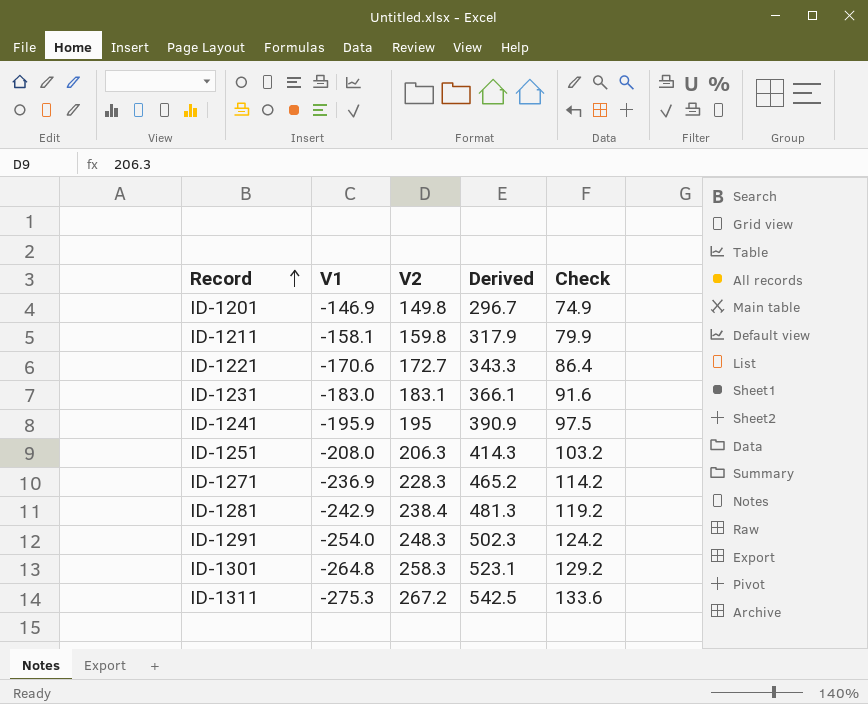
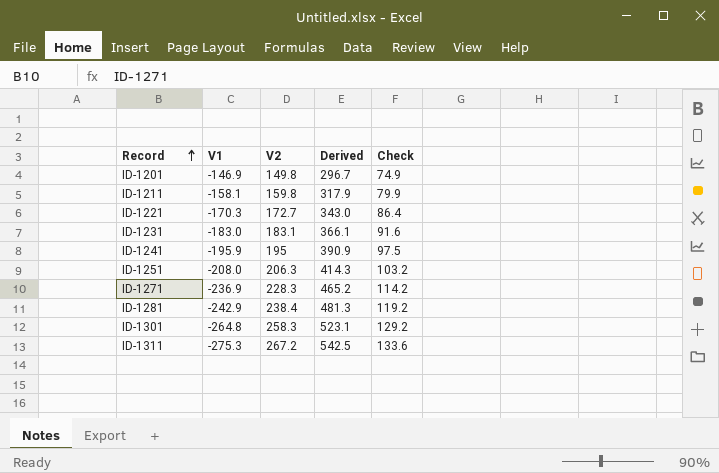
row ID-1291: -254.0 | 248.3 | 502.3 | 124.2 -> none
ID-1221 | V1: -170.6 -> -170.3
ID-1221 | Derived: 343.3 -> 343.0

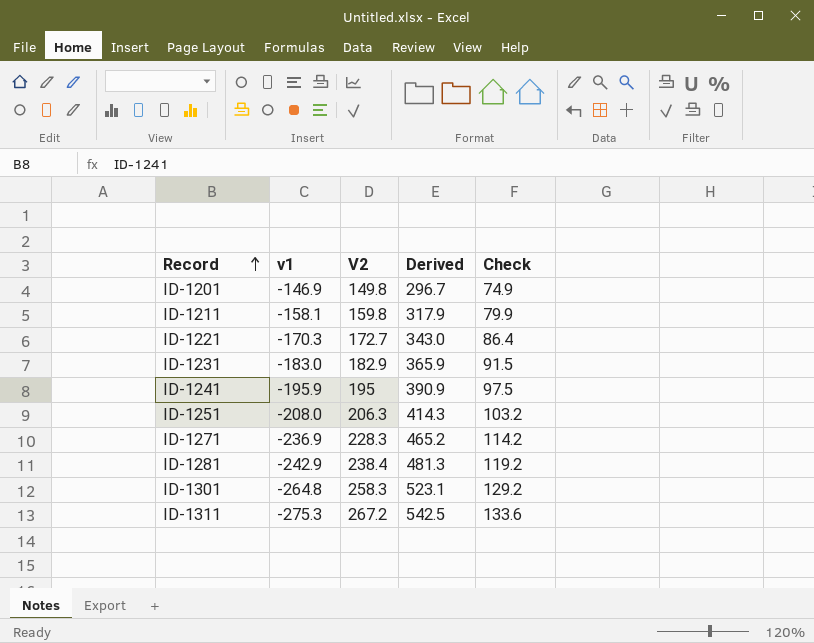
column name: V1 -> v1
ID-1231 | V2: 183.1 -> 182.9
ID-1231 | Derived: 366.1 -> 365.9
ID-1231 | Check: 91.6 -> 91.5

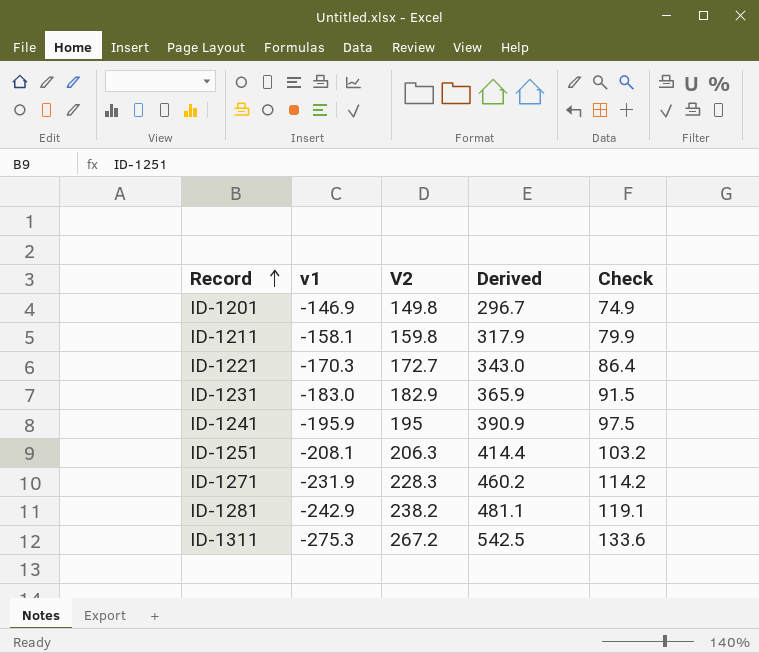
row ID-1301: -264.8 | 258.3 | 523.1 | 129.2 -> none
ID-1251 | v1: -208.0 -> -208.1
ID-1251 | Derived: 414.3 -> 414.4
ID-1271 | v1: -236.9 -> -231.9
ID-1271 | Derived: 465.2 -> 460.2
ID-1281 | V2: 238.4 -> 238.2
ID-1281 | Derived: 481.3 -> 481.1
ID-1281 | Check: 119.2 -> 119.1

